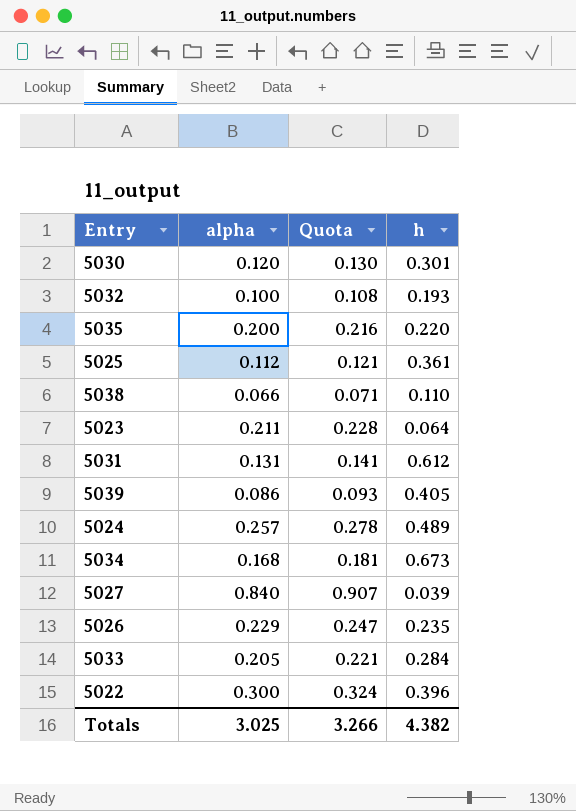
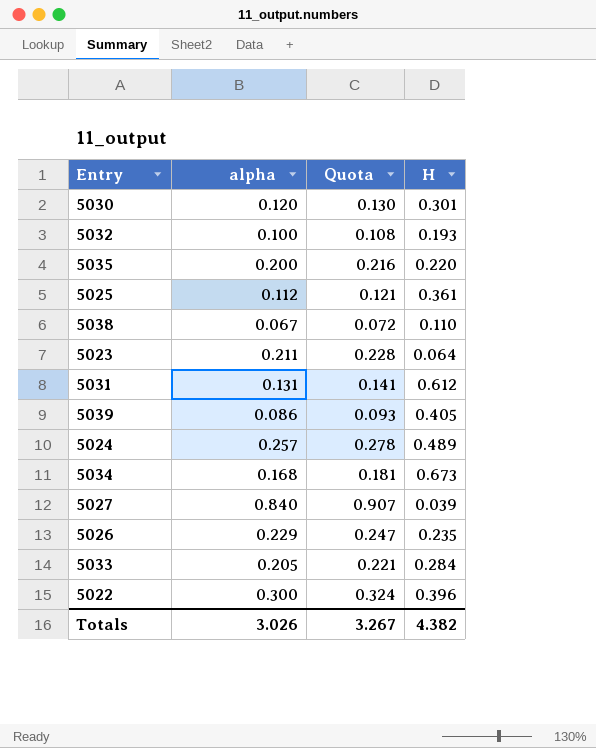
column name: h -> H
5038 | alpha: 0.066 -> 0.067
5038 | Quota: 0.071 -> 0.072
Totals | alpha: 3.025 -> 3.026
Totals | Quota: 3.266 -> 3.267

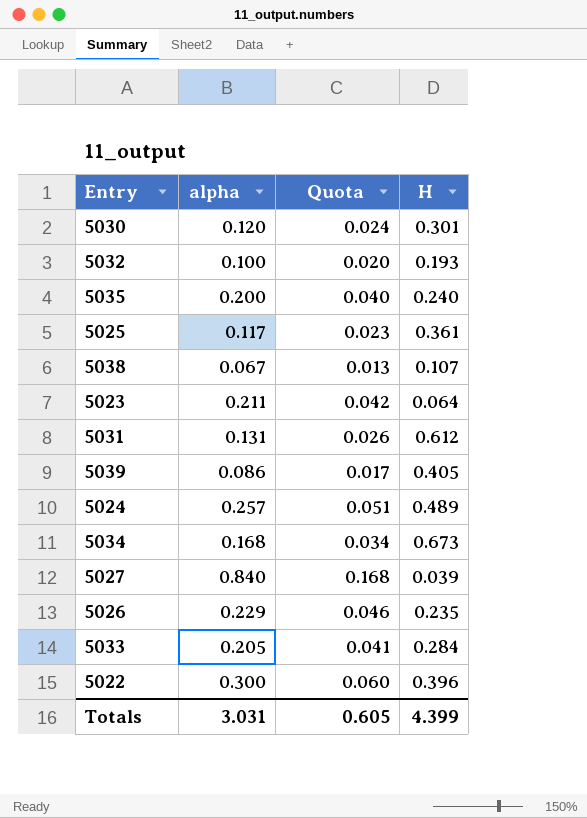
column Quota | formula: [alpha] * 1.08 -> [alpha] * 0.2
5035 | H: 0.220 -> 0.240
5025 | alpha: 0.112 -> 0.117
5038 | H: 0.110 -> 0.107
Totals | alpha: 3.026 -> 3.031
Totals | Quota: 3.267 -> 0.605
Totals | H: 4.382 -> 4.399

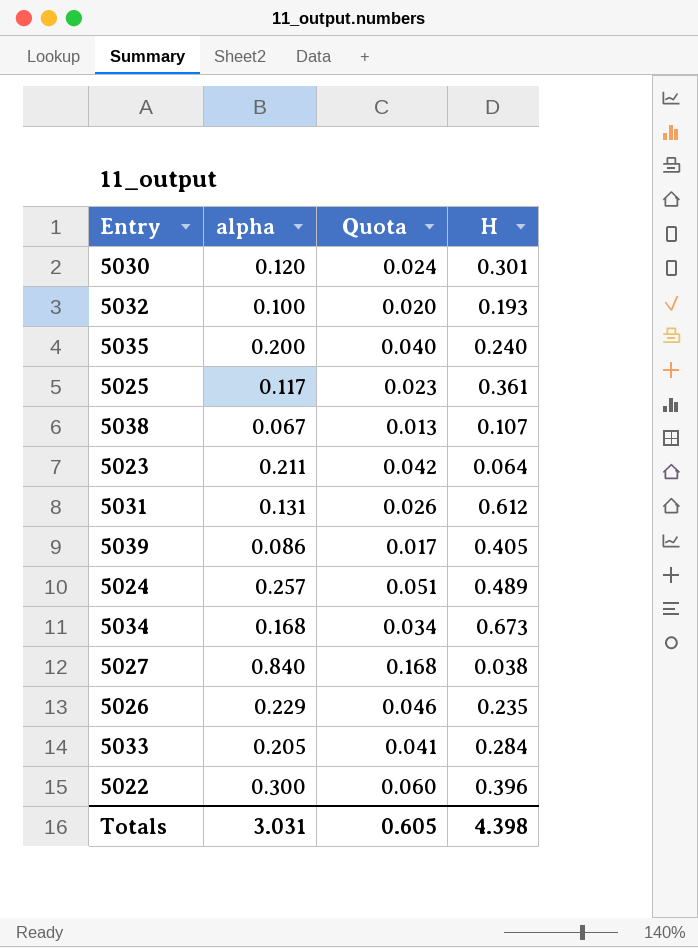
5027 | H: 0.039 -> 0.038
Totals | H: 4.399 -> 4.398

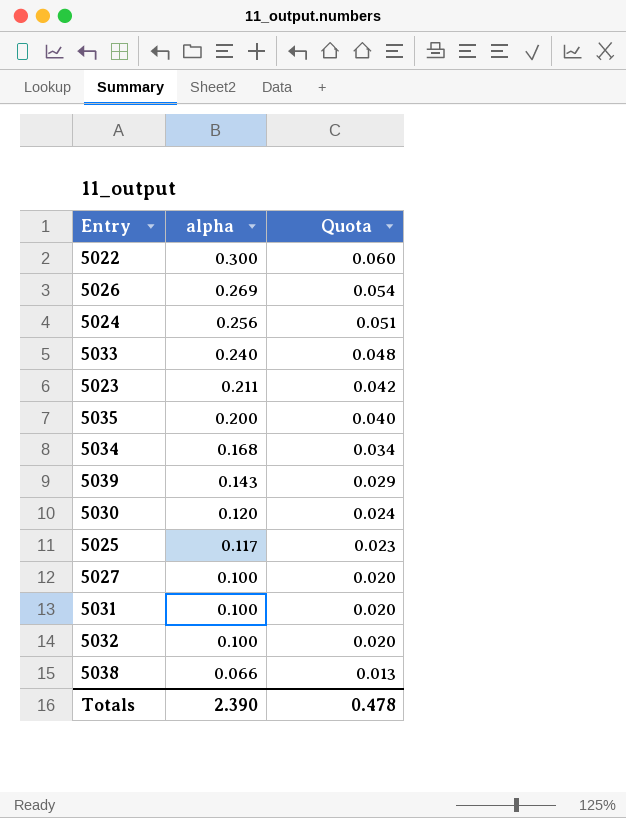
row order: none -> alpha descending
column H | position: 4 -> none
5026 | alpha: 0.229 -> 0.269
5026 | Quota: 0.046 -> 0.054
5024 | alpha: 0.257 -> 0.256
5033 | alpha: 0.205 -> 0.240
5033 | Quota: 0.041 -> 0.048
5039 | alpha: 0.086 -> 0.143
5039 | Quota: 0.017 -> 0.029
5027 | alpha: 0.840 -> 0.100
5027 | Quota: 0.168 -> 0.020
5031 | alpha: 0.131 -> 0.100
5031 | Quota: 0.026 -> 0.020
5038 | alpha: 0.067 -> 0.066
Totals | alpha: 3.031 -> 2.390
Totals | Quota: 0.605 -> 0.478

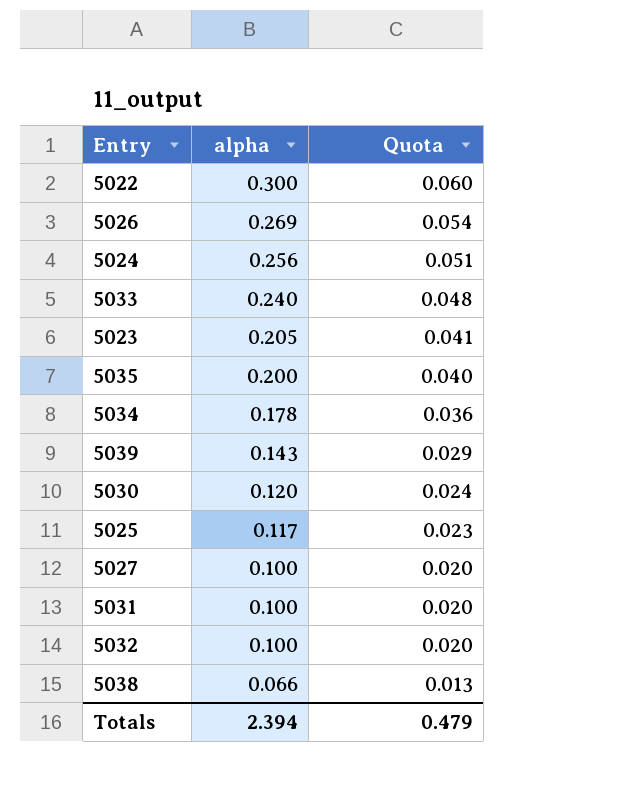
5023 | alpha: 0.211 -> 0.205
5023 | Quota: 0.042 -> 0.041
5034 | alpha: 0.168 -> 0.178
5034 | Quota: 0.034 -> 0.036
Totals | alpha: 2.390 -> 2.394
Totals | Quota: 0.478 -> 0.479

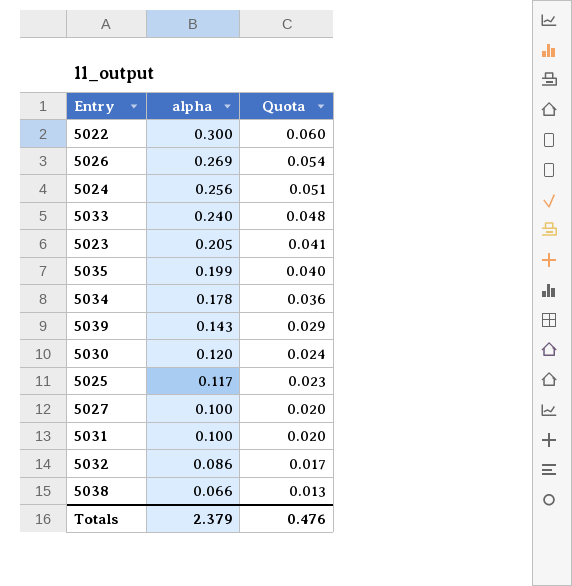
5035 | alpha: 0.200 -> 0.199
5032 | alpha: 0.100 -> 0.086
5032 | Quota: 0.020 -> 0.017
Totals | alpha: 2.394 -> 2.379
Totals | Quota: 0.479 -> 0.476

